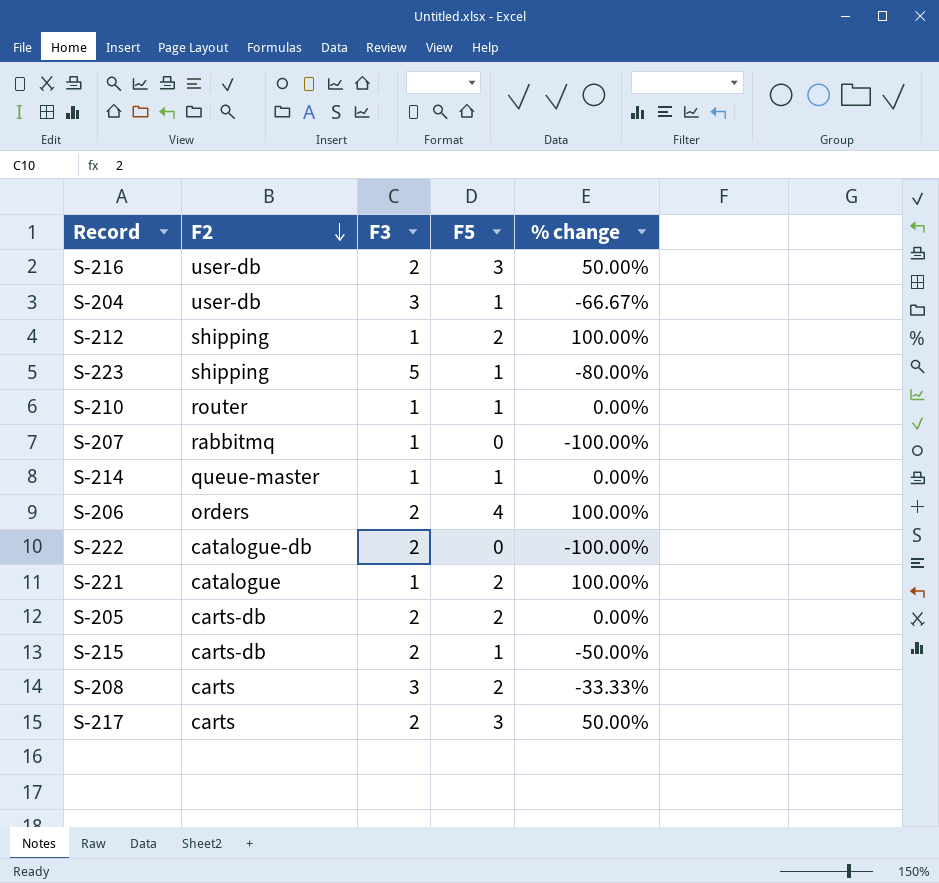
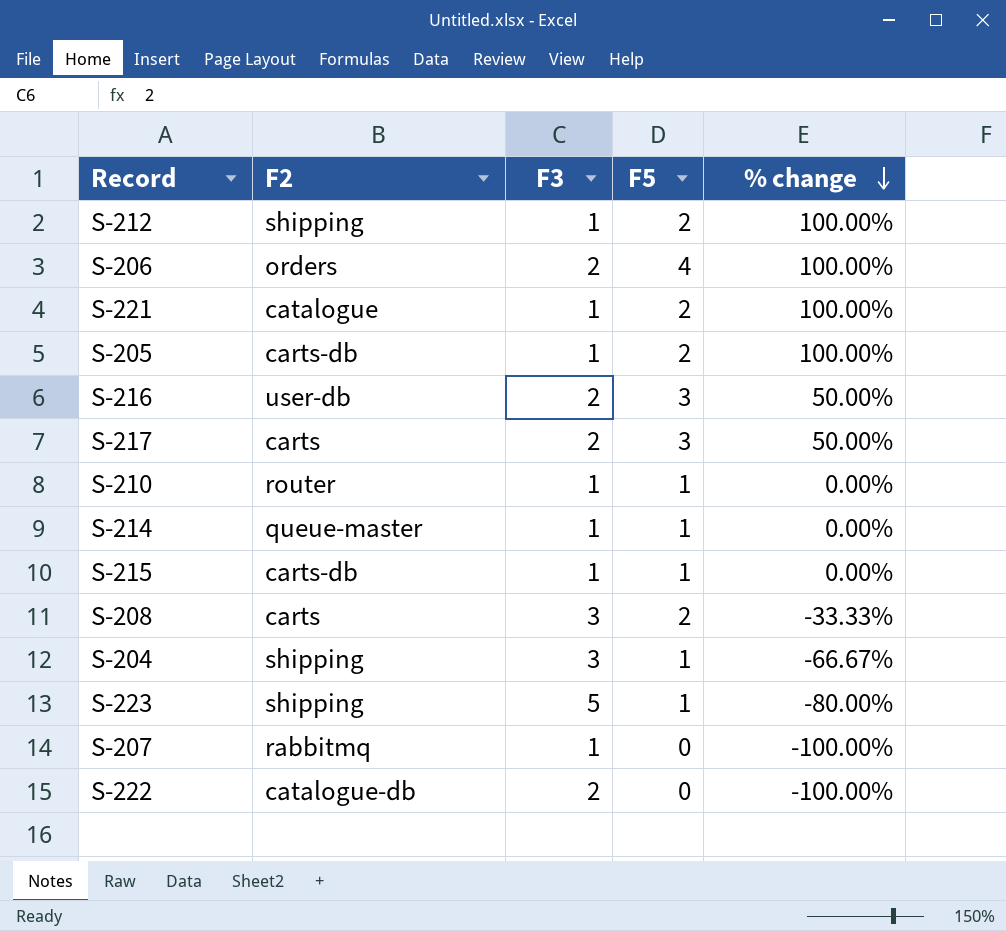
row order: F2 descending -> % change descending
S-205 | F3: 2 -> 1
S-205 | % change: 0.00% -> 100.00%
S-215 | F3: 2 -> 1
S-215 | % change: -50.00% -> 0.00%
S-204 | F2: user-db -> shipping

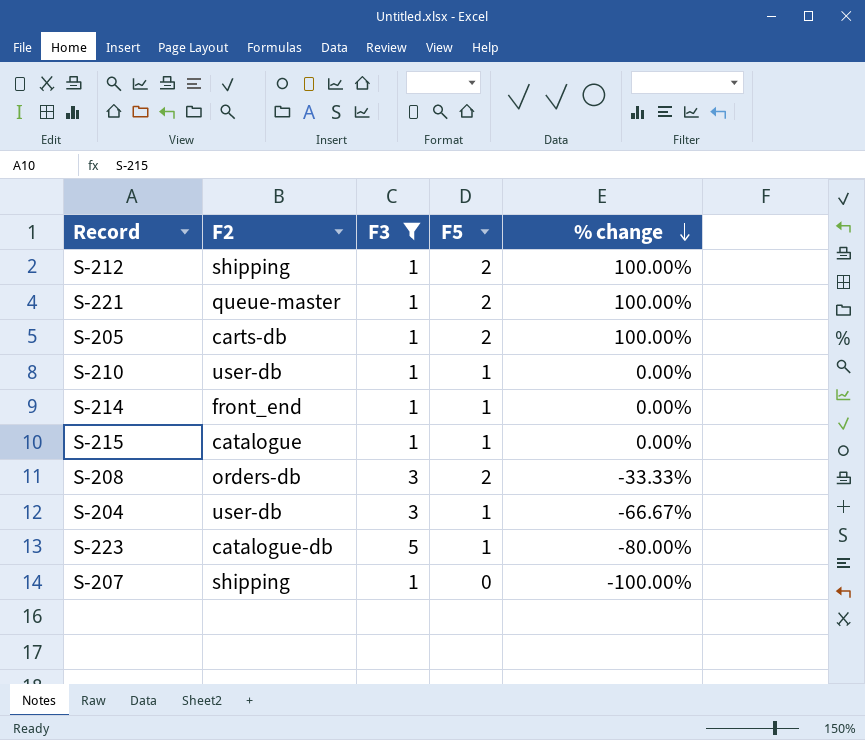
filter: none -> F3 != 2
S-221 | F2: catalogue -> queue-master
S-210 | F2: router -> user-db
S-214 | F2: queue-master -> front_end
S-215 | F2: carts-db -> catalogue
S-208 | F2: carts -> orders-db
S-204 | F2: shipping -> user-db
S-223 | F2: shipping -> catalogue-db
S-207 | F2: rabbitmq -> shipping

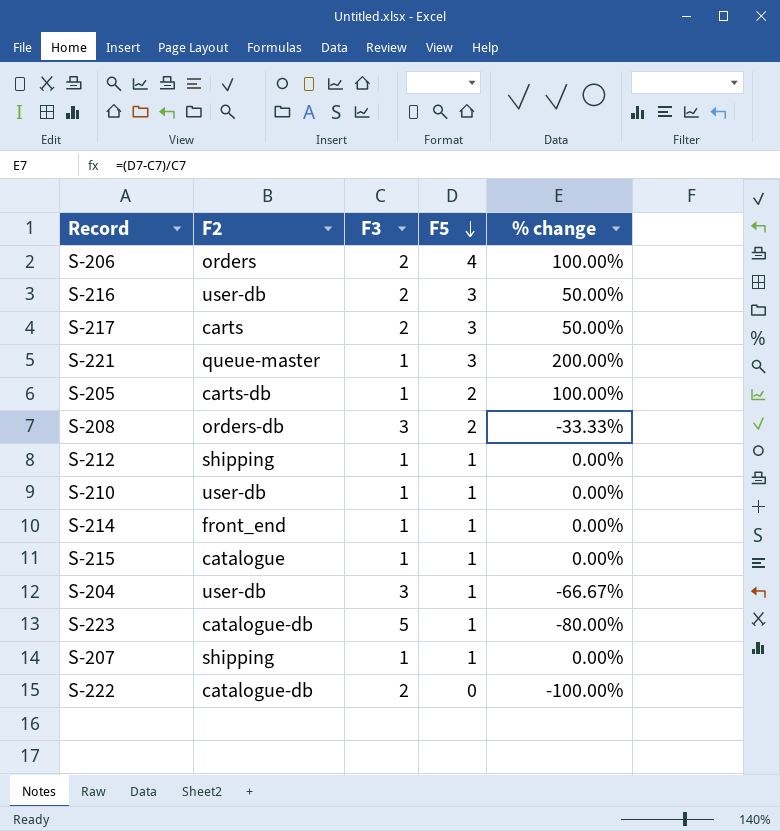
filter: F3 != 2 -> none
row order: % change descending -> F5 descending
S-221 | F5: 2 -> 3
S-221 | % change: 100.00% -> 200.00%
S-212 | F5: 2 -> 1
S-212 | % change: 100.00% -> 0.00%
S-207 | F5: 0 -> 1
S-207 | % change: -100.00% -> 0.00%

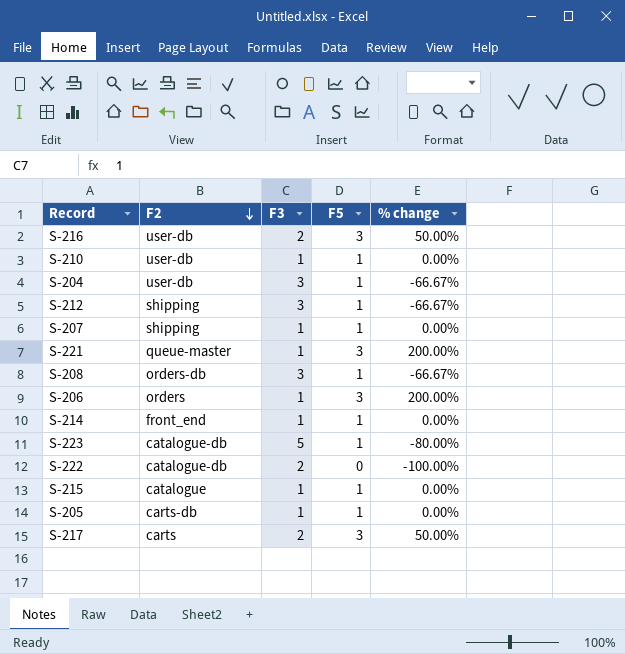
row order: F5 descending -> F2 descending
S-212 | F3: 1 -> 3
S-212 | % change: 0.00% -> -66.67%
S-208 | F5: 2 -> 1
S-208 | % change: -33.33% -> -66.67%
S-206 | F3: 2 -> 1
S-206 | F5: 4 -> 3
S-206 | % change: 100.00% -> 200.00%
S-205 | F5: 2 -> 1
S-205 | % change: 100.00% -> 0.00%

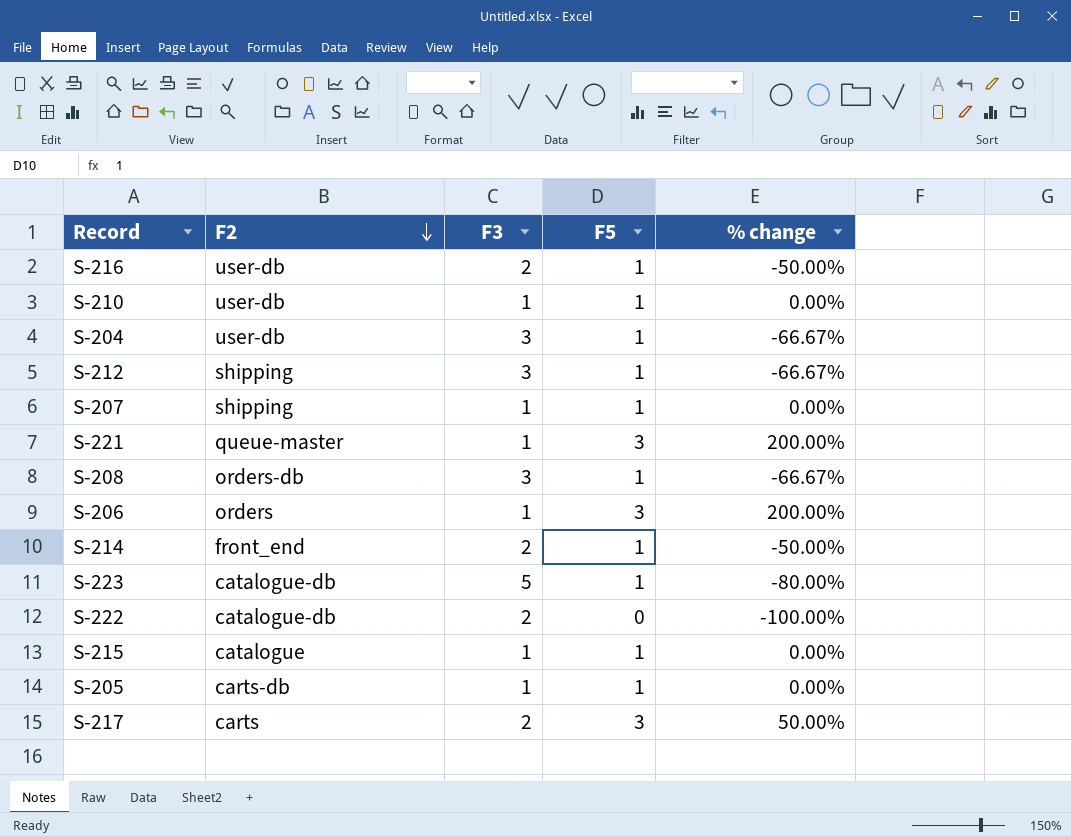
S-216 | F5: 3 -> 1
S-216 | % change: 50.00% -> -50.00%
S-214 | F3: 1 -> 2
S-214 | % change: 0.00% -> -50.00%

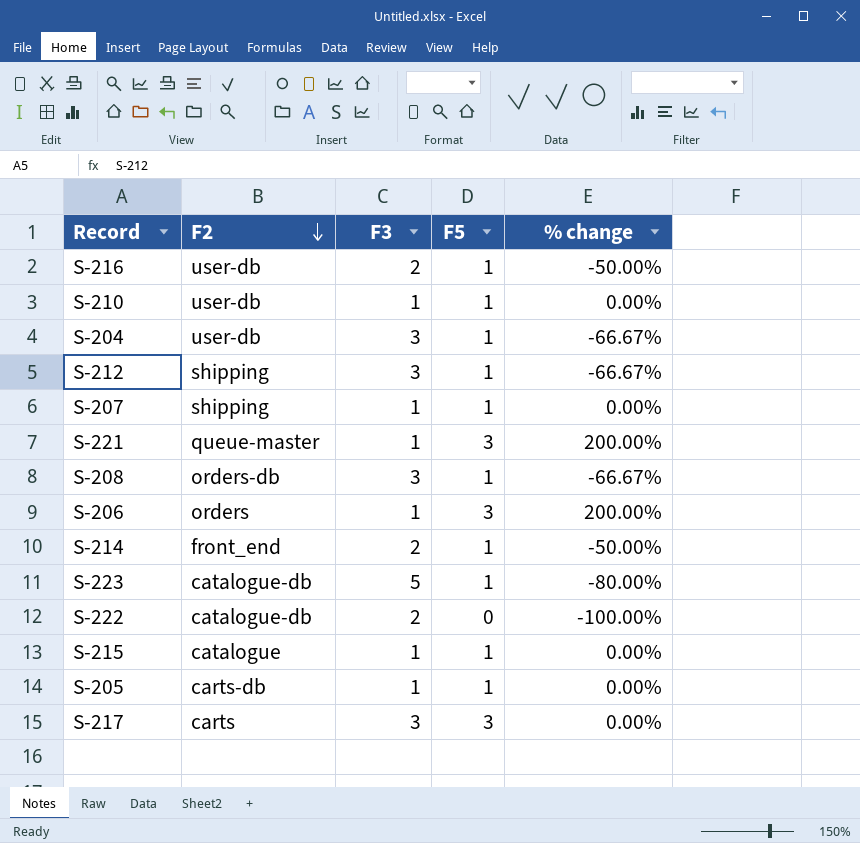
S-217 | F3: 2 -> 3
S-217 | % change: 50.00% -> 0.00%

